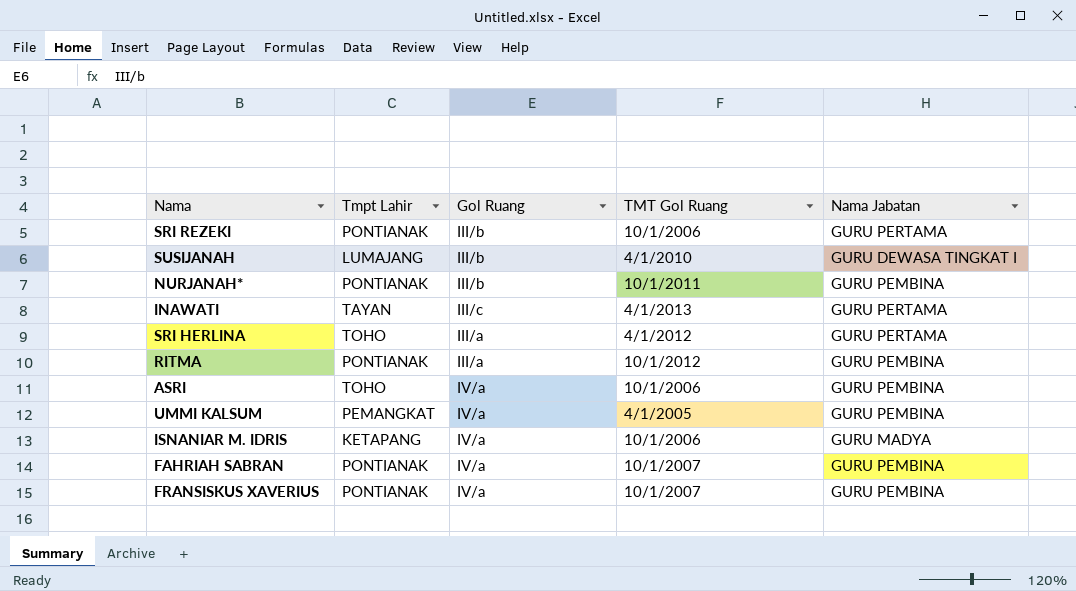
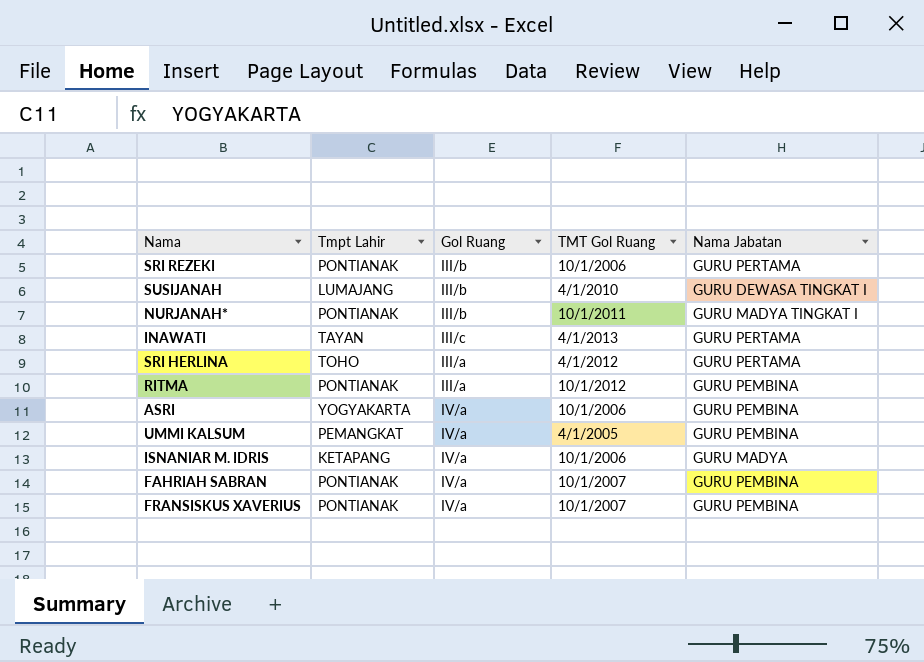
NURJANAH* | Nama Jabatan: GURU PEMBINA -> GURU MADYA TINGKAT I
ASRI | Tmpt Lahir: TOHO -> YOGYAKARTA

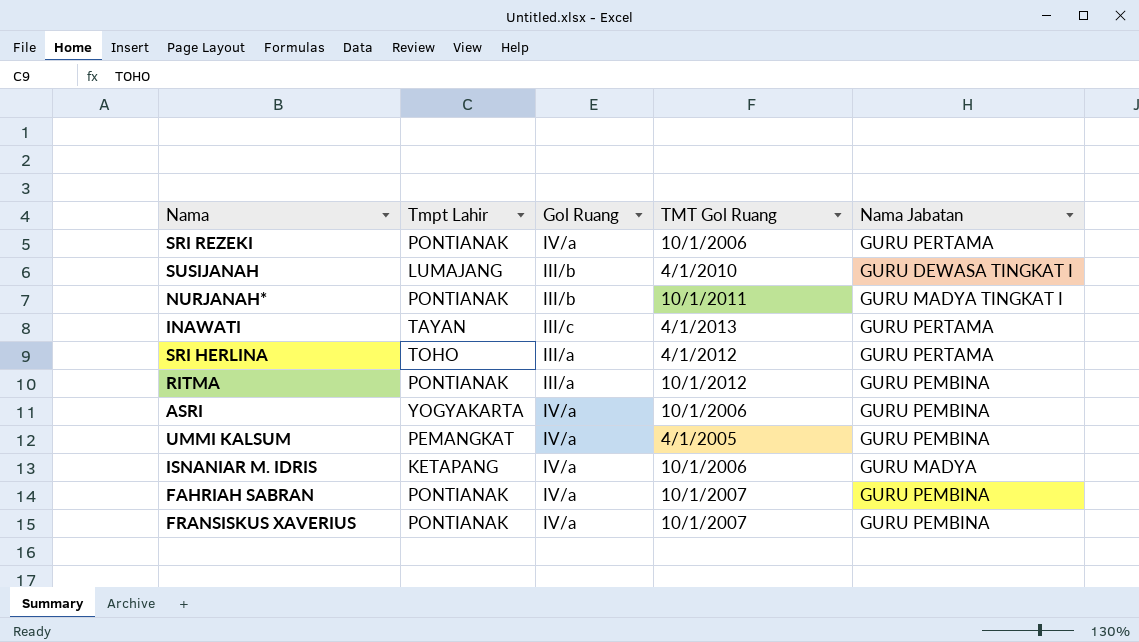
SRI REZEKI | Gol Ruang: III/b -> IV/a

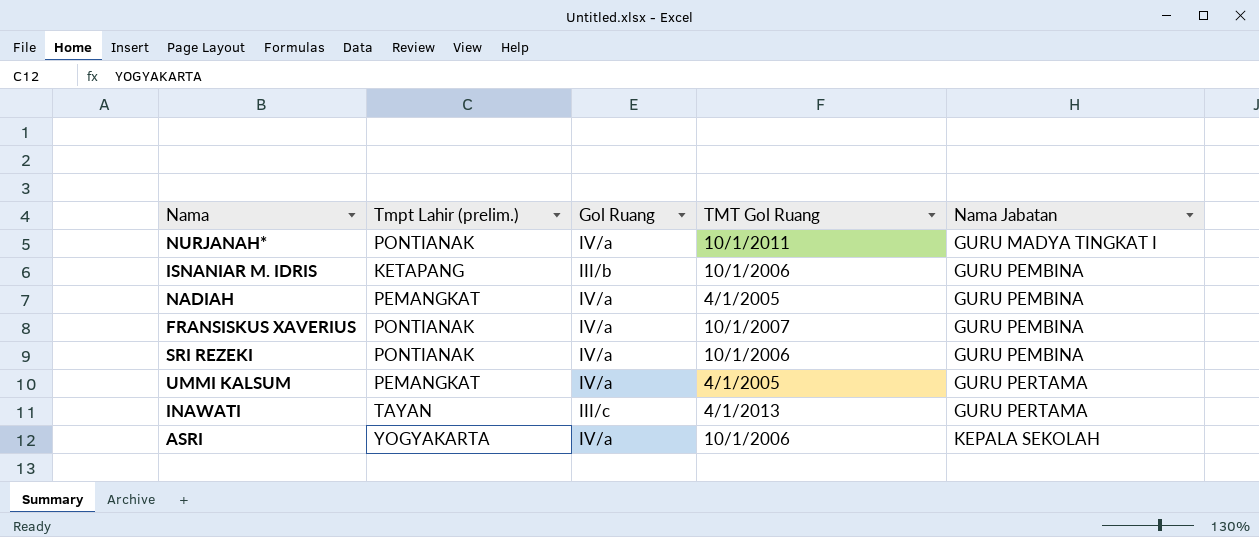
row order: none -> Nama Jabatan ascending
column name: Tmpt Lahir -> Tmpt Lahir (prelim.)
row SUSIJANAH: LUMAJANG | III/b | 4/1/2010 | GURU DEWASA TINGKAT I -> none
row SRI HERLINA: TOHO | III/a | 4/1/2012 | GURU PERTAMA -> none
row RITMA: PONTIANAK | III/a | 10/1/2012 | GURU PEMBINA -> none
row FAHRIAH SABRAN: PONTIANAK | IV/a | 10/1/2007 | GURU PEMBINA -> none
NURJANAH* | Gol Ruang: III/b -> IV/a
ISNANIAR M. IDRIS | Gol Ruang: IV/a -> III/b
ISNANIAR M. IDRIS | Nama Jabatan: GURU MADYA -> GURU PEMBINA
row NADIAH: none -> PEMANGKAT | IV/a | 4/1/2005 | GURU PEMBINA
SRI REZEKI | Nama Jabatan: GURU PERTAMA -> GURU PEMBINA
UMMI KALSUM | Nama Jabatan: GURU PEMBINA -> GURU PERTAMA
ASRI | Nama Jabatan: GURU PEMBINA -> KEPALA SEKOLAH

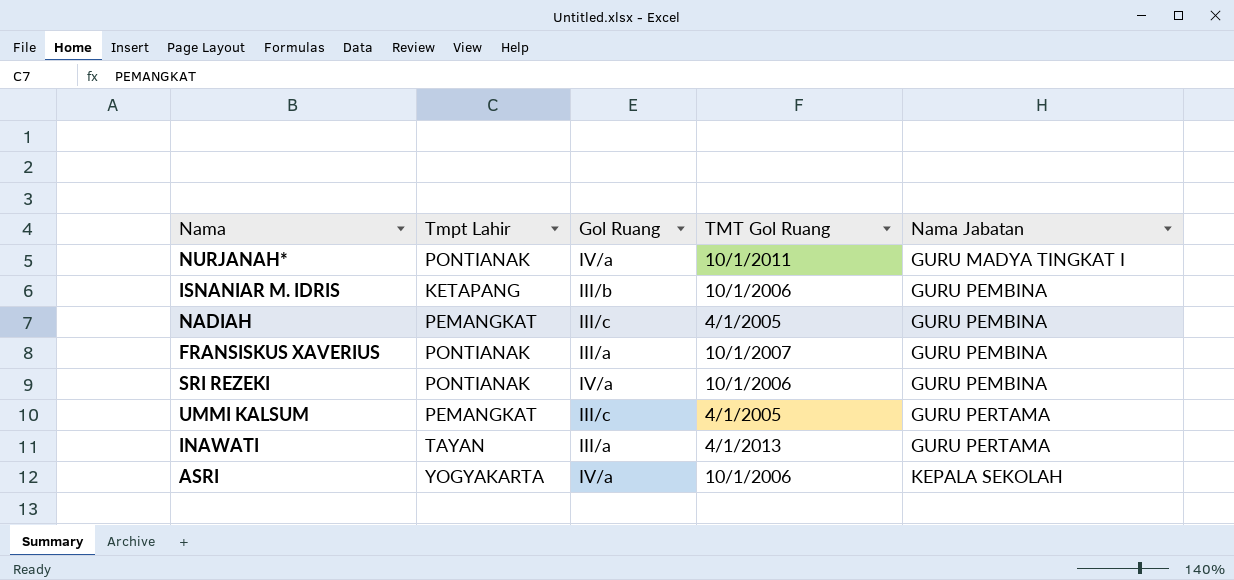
column name: Tmpt Lahir (prelim.) -> Tmpt Lahir
NADIAH | Gol Ruang: IV/a -> III/c
FRANSISKUS XAVERIUS | Gol Ruang: IV/a -> III/a
UMMI KALSUM | Gol Ruang: IV/a -> III/c
INAWATI | Gol Ruang: III/c -> III/a

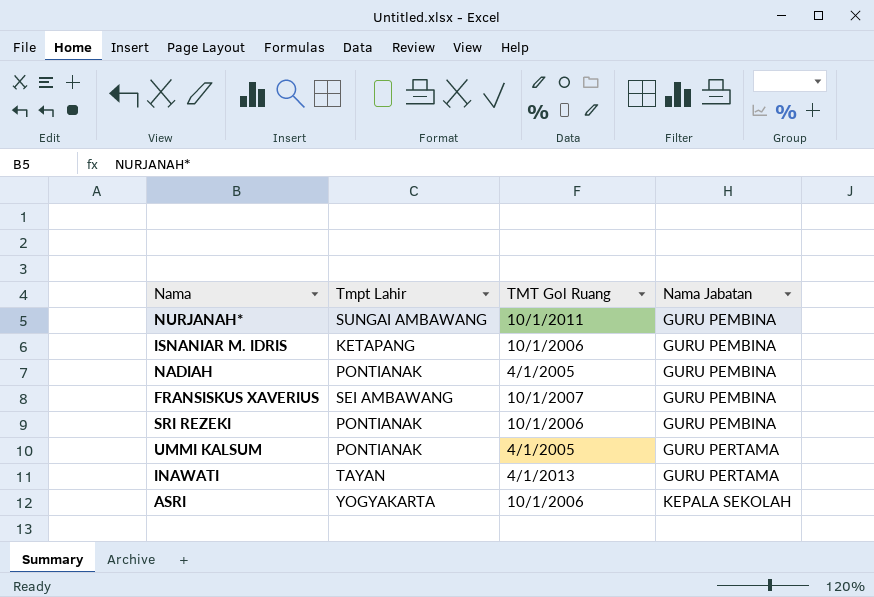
column Gol Ruang | position: 3 -> none
NURJANAH* | Tmpt Lahir: PONTIANAK -> SUNGAI AMBAWANG
NURJANAH* | Nama Jabatan: GURU MADYA TINGKAT I -> GURU PEMBINA
NADIAH | Tmpt Lahir: PEMANGKAT -> PONTIANAK
FRANSISKUS XAVERIUS | Tmpt Lahir: PONTIANAK -> SEI AMBAWANG
UMMI KALSUM | Tmpt Lahir: PEMANGKAT -> PONTIANAK

